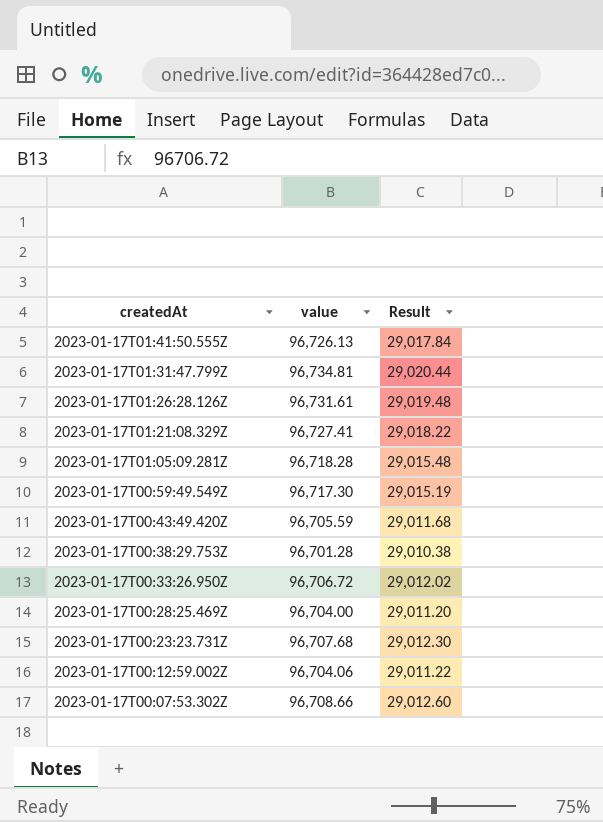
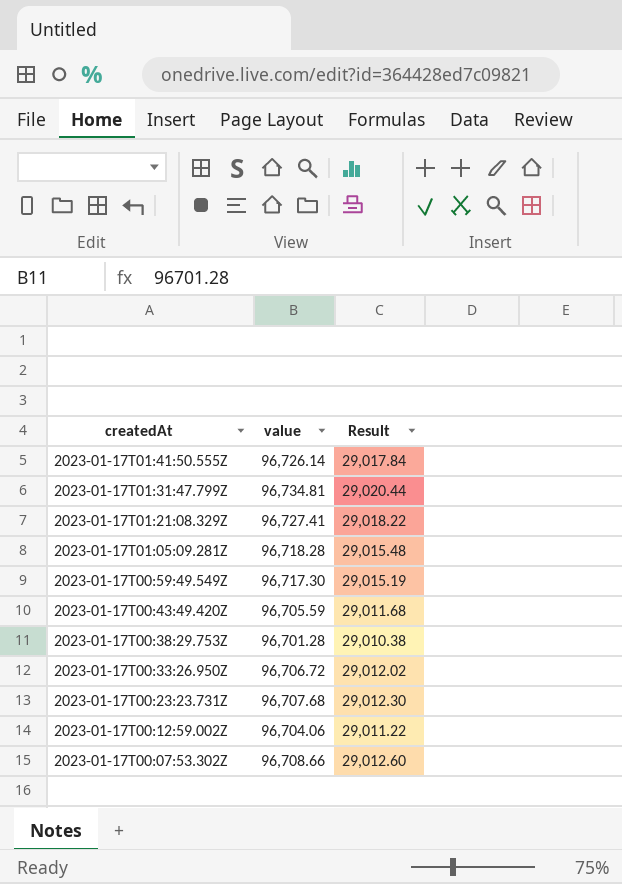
row 2023-01-17T01:26:28.126Z: 96,731.61 | 29,019.48 -> none
row 2023-01-17T00:28:25.469Z: 96,704.00 | 29,011.20 -> none
2023-01-17T01:41:50.555Z | value: 96,726.13 -> 96,726.14

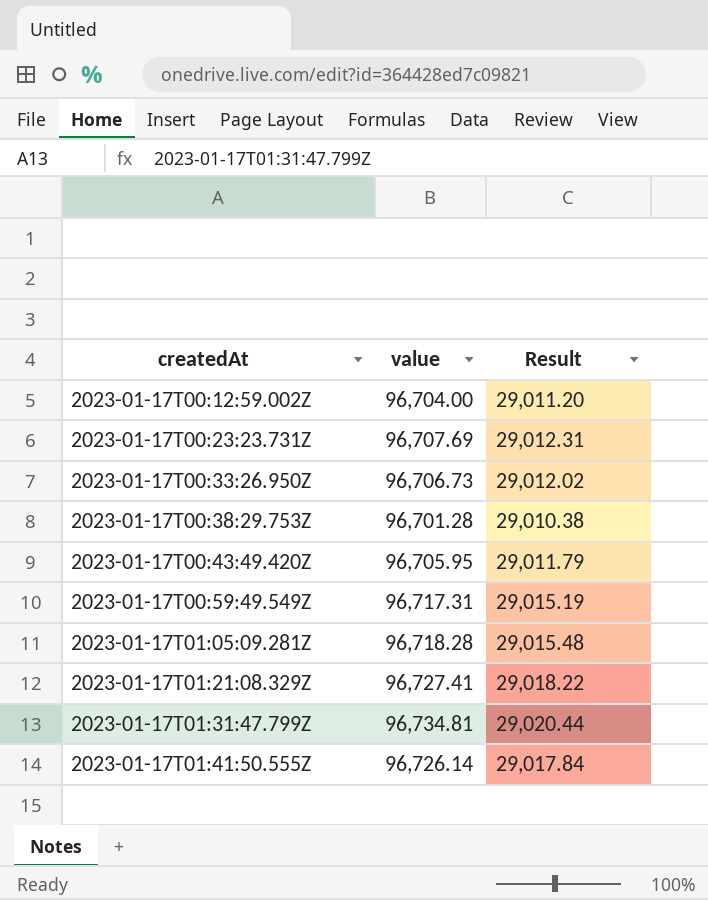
row order: createdAt descending -> createdAt ascending
row 2023-01-17T00:07:53.302Z: 96,708.66 | 29,012.60 -> none
2023-01-17T00:12:59.002Z | value: 96,704.06 -> 96,704.00
2023-01-17T00:12:59.002Z | Result: 29,011.22 -> 29,011.20
2023-01-17T00:23:23.731Z | value: 96,707.68 -> 96,707.69
2023-01-17T00:23:23.731Z | Result: 29,012.30 -> 29,012.31
2023-01-17T00:33:26.950Z | value: 96,706.72 -> 96,706.73
2023-01-17T00:43:49.420Z | value: 96,705.59 -> 96,705.95
2023-01-17T00:43:49.420Z | Result: 29,011.68 -> 29,011.79
2023-01-17T00:59:49.549Z | value: 96,717.30 -> 96,717.31

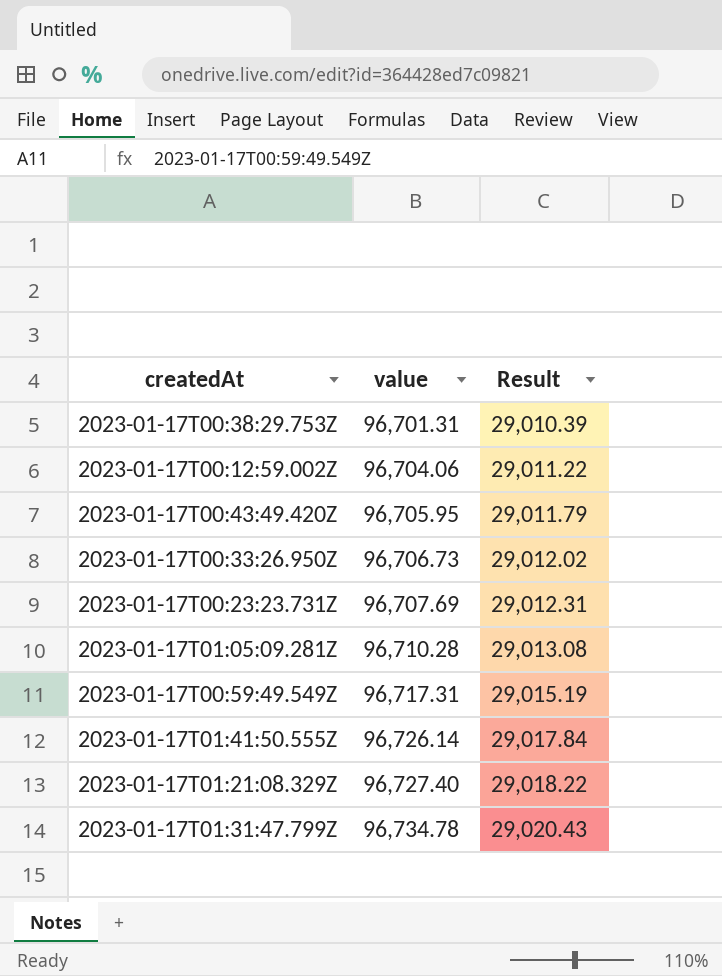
row order: createdAt ascending -> value ascending
2023-01-17T00:38:29.753Z | value: 96,701.28 -> 96,701.31
2023-01-17T00:38:29.753Z | Result: 29,010.38 -> 29,010.39
2023-01-17T00:12:59.002Z | value: 96,704.00 -> 96,704.06
2023-01-17T00:12:59.002Z | Result: 29,011.20 -> 29,011.22
2023-01-17T01:05:09.281Z | value: 96,718.28 -> 96,710.28
2023-01-17T01:05:09.281Z | Result: 29,015.48 -> 29,013.08
2023-01-17T01:21:08.329Z | value: 96,727.41 -> 96,727.40
2023-01-17T01:31:47.799Z | value: 96,734.81 -> 96,734.78
2023-01-17T01:31:47.799Z | Result: 29,020.44 -> 29,020.43

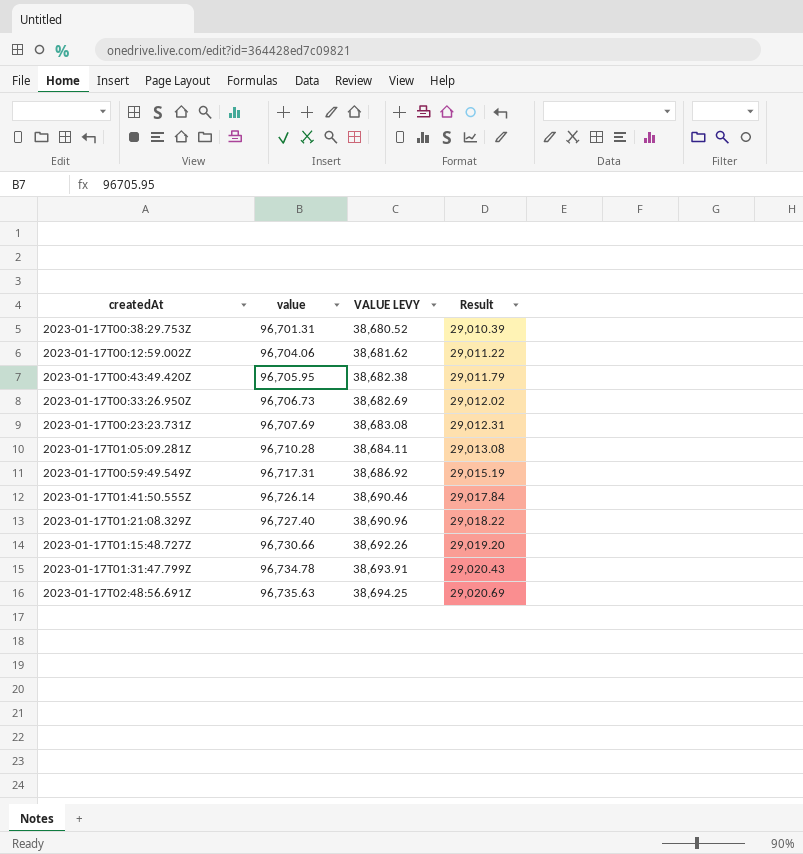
column VALUE LEVY | formula: none -> [value] * 0.4
row 2023-01-17T01:15:48.727Z: none -> 96,730.66 | 38,692.26 | 29,019.20
row 2023-01-17T02:48:56.691Z: none -> 96,735.63 | 38,694.25 | 29,020.69

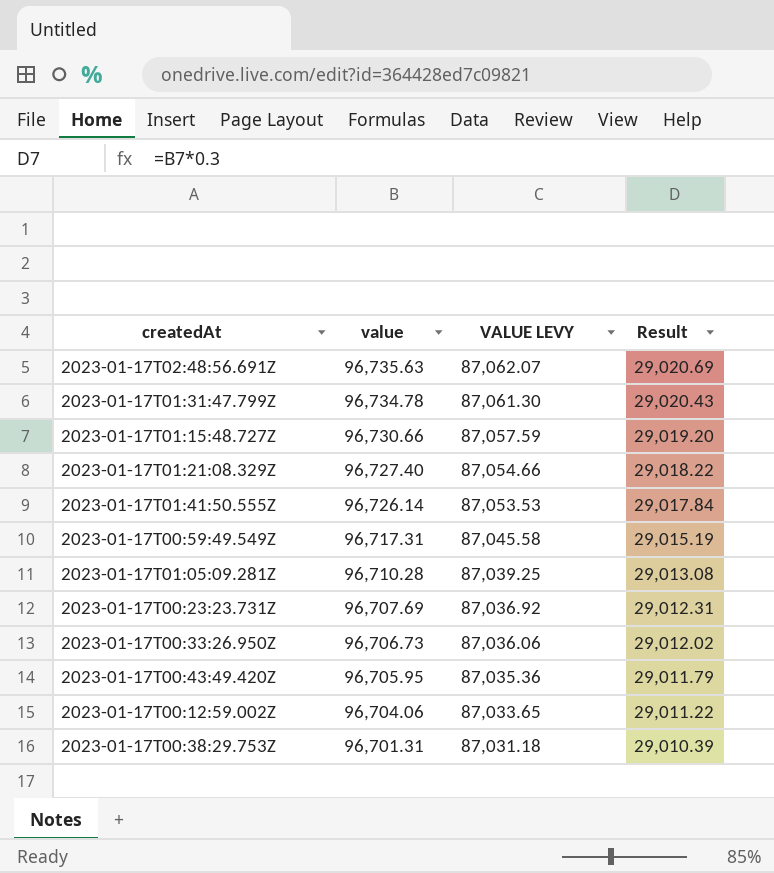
row order: value ascending -> value descending
column VALUE LEVY | formula: [value] * 0.4 -> [value] * 0.9

